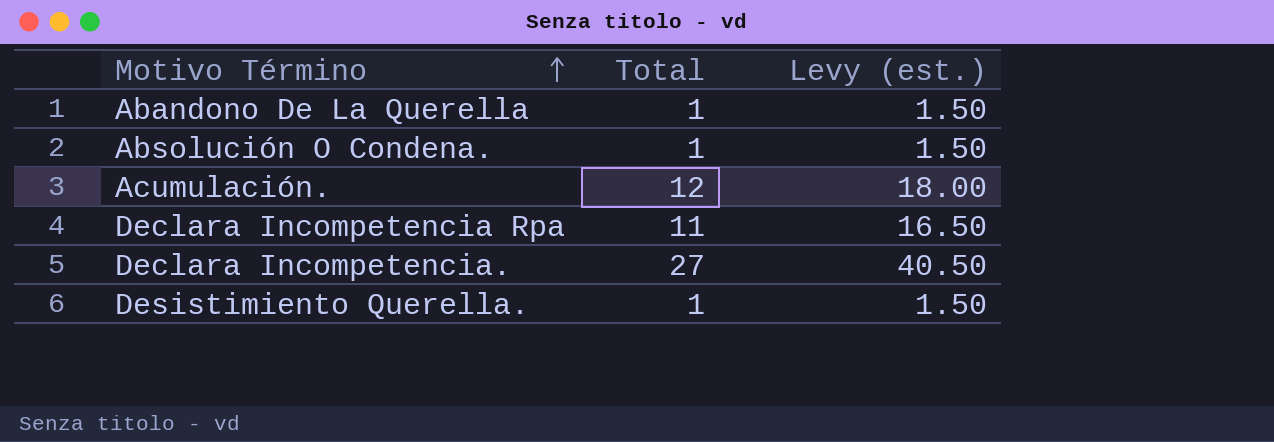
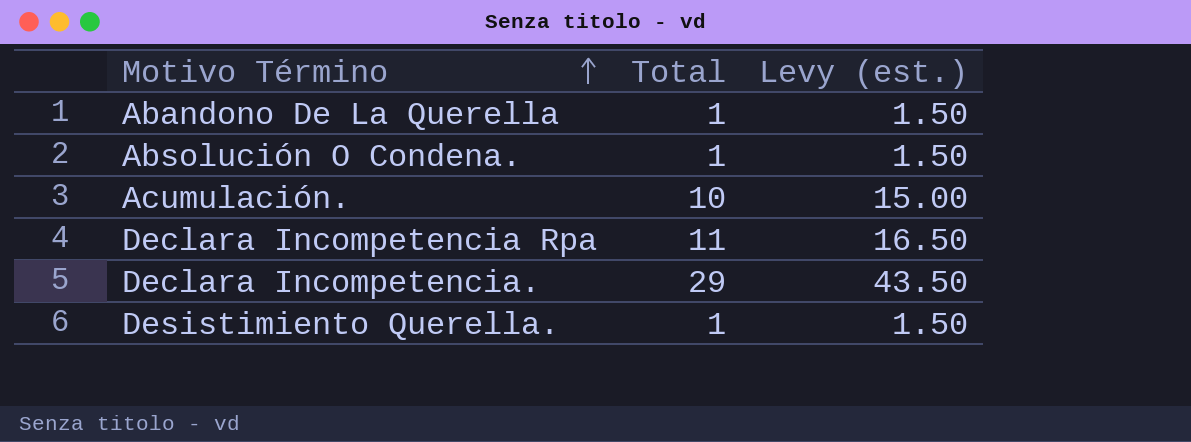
Acumulación. | Total: 12 -> 10
Acumulación. | Levy (est.): 18.00 -> 15.00
Declara Incompetencia. | Total: 27 -> 29
Declara Incompetencia. | Levy (est.): 40.50 -> 43.50

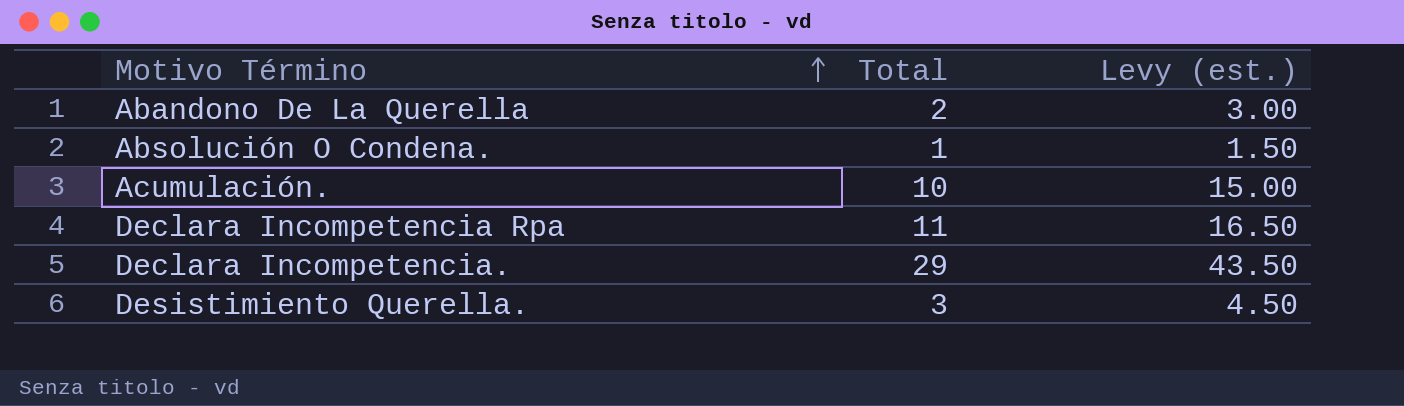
Abandono De La Querella | Total: 1 -> 2
Abandono De La Querella | Levy (est.): 1.50 -> 3.00
Desistimiento Querella. | Total: 1 -> 3
Desistimiento Querella. | Levy (est.): 1.50 -> 4.50

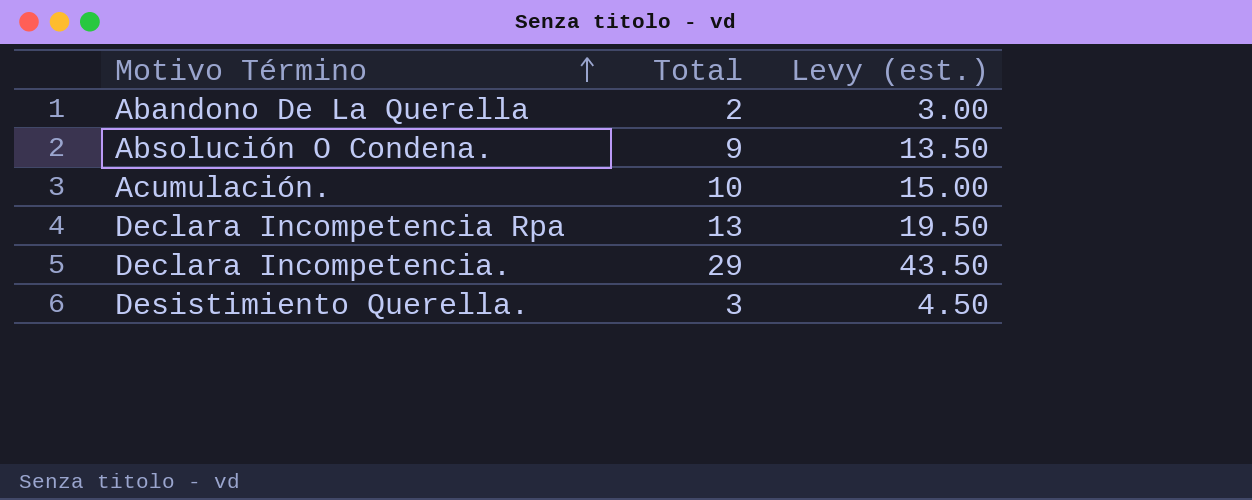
Absolución O Condena. | Total: 1 -> 9
Absolución O Condena. | Levy (est.): 1.50 -> 13.50
Declara Incompetencia Rpa | Total: 11 -> 13
Declara Incompetencia Rpa | Levy (est.): 16.50 -> 19.50

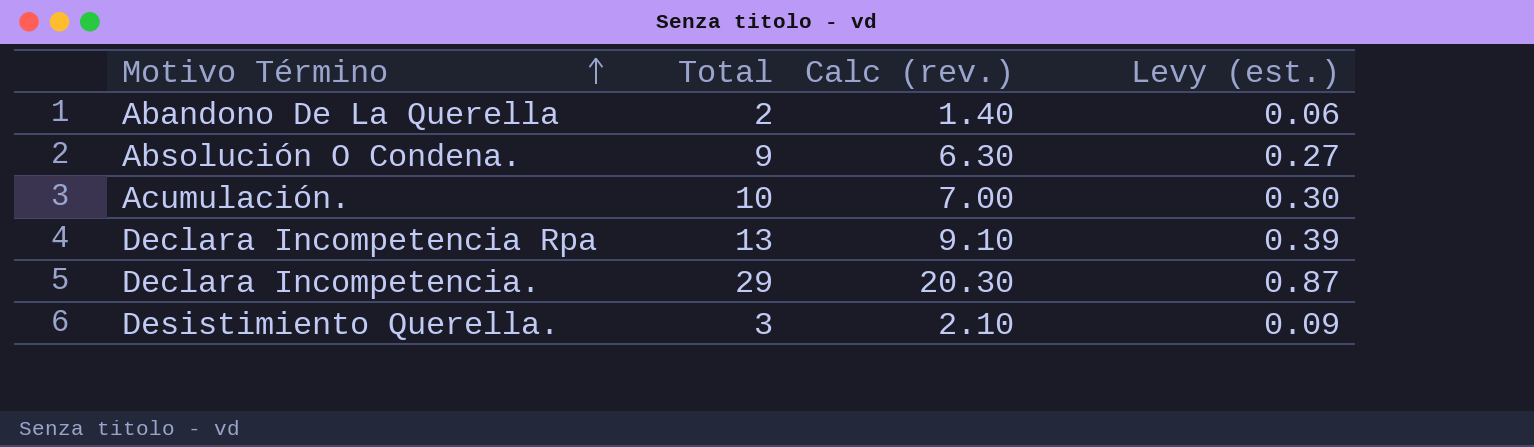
column Calc (rev.) | formula: none -> [Total] * 0.7
column Levy (est.) | formula: [Total] * 1.5 -> [Total] * 0.03

